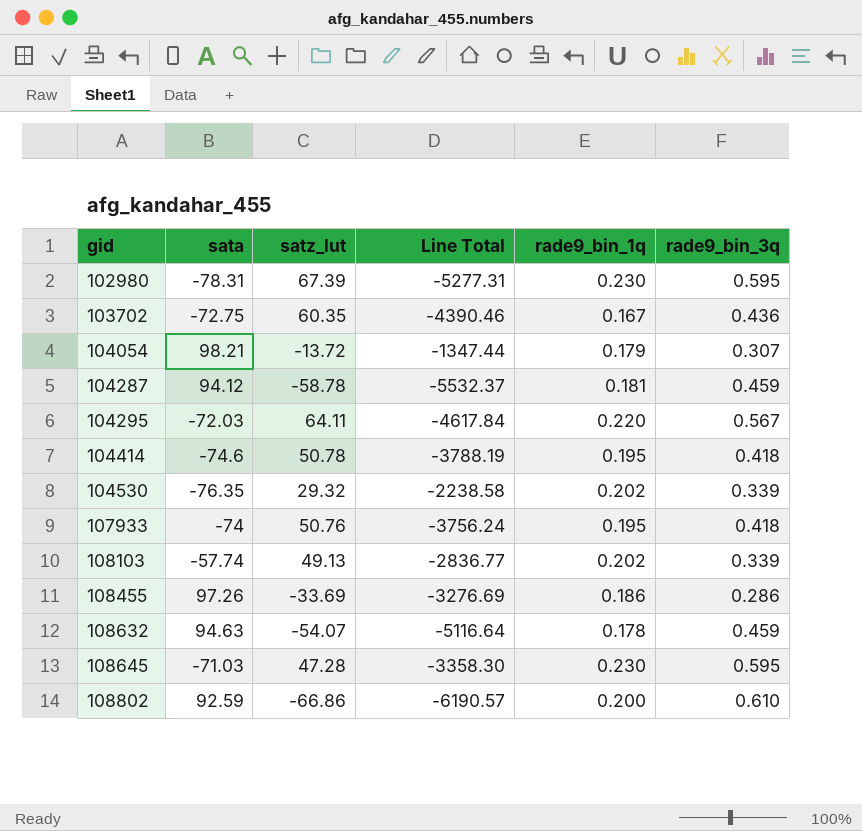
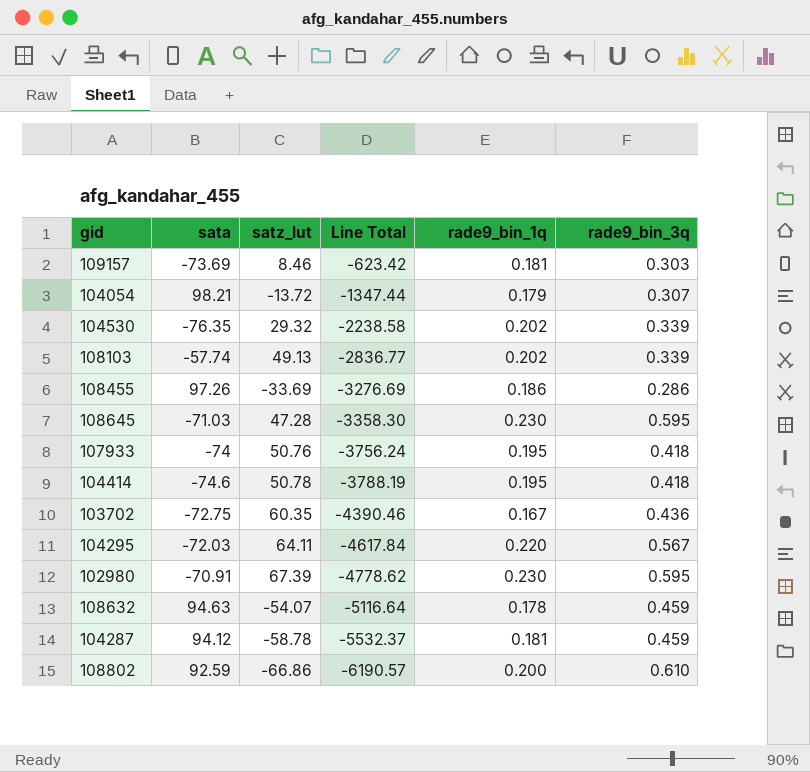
row order: gid ascending -> Line Total descending
row 109157: none -> -73.69 | 8.46 | -623.42 | 0.181 | 0.303
102980 | sata: -78.31 -> -70.91
102980 | Line Total: -5277.31 -> -4778.62

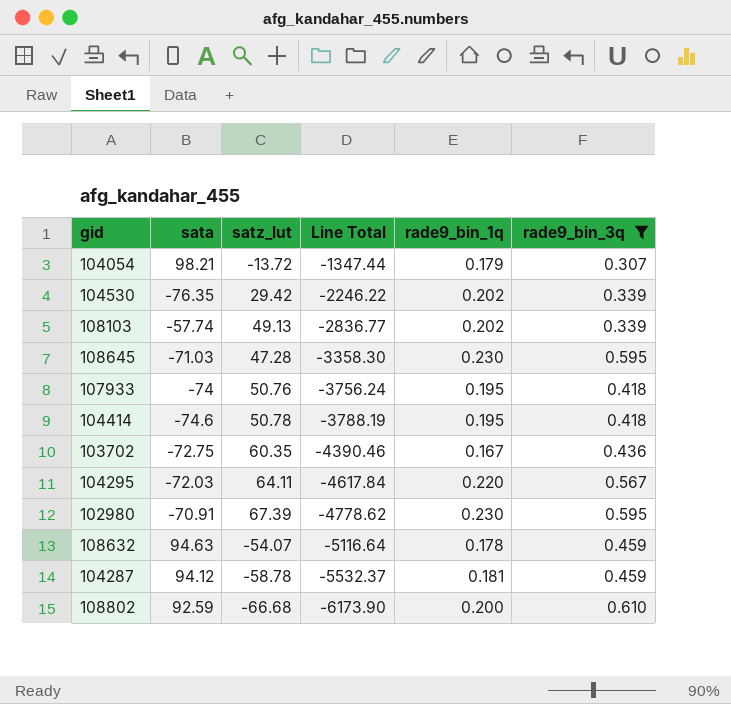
filter: none -> rade9_bin_3q >= 0.307
104530 | satz_lut: 29.32 -> 29.42
104530 | Line Total: -2238.58 -> -2246.22
108802 | satz_lut: -66.86 -> -66.68
108802 | Line Total: -6190.57 -> -6173.90

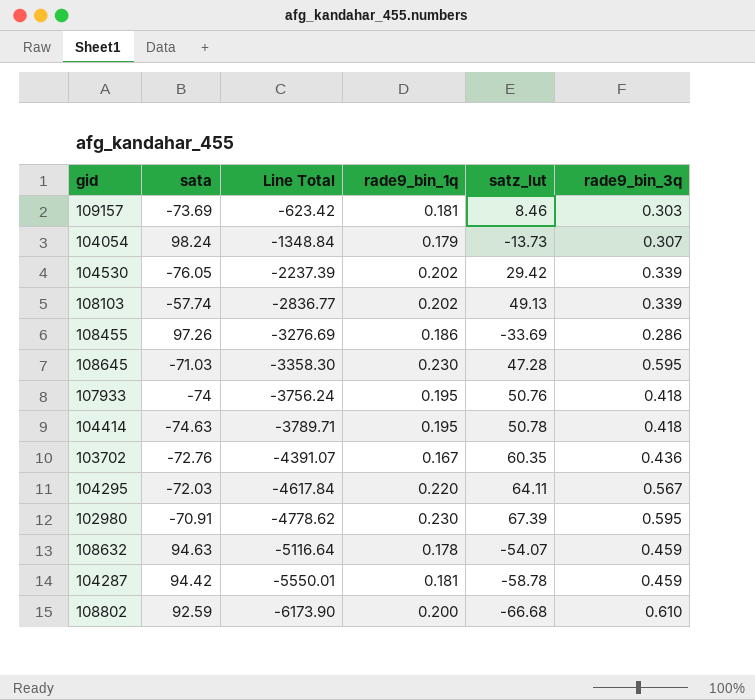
filter: rade9_bin_3q >= 0.307 -> none
column satz_lut | position: 3 -> 5
104054 | sata: 98.21 -> 98.24
104054 | Line Total: -1347.44 -> -1348.84
104054 | satz_lut: -13.72 -> -13.73
104530 | sata: -76.35 -> -76.05
104530 | Line Total: -2246.22 -> -2237.39
104414 | sata: -74.6 -> -74.63
104414 | Line Total: -3788.19 -> -3789.71
103702 | sata: -72.75 -> -72.76
103702 | Line Total: -4390.46 -> -4391.07
104287 | sata: 94.12 -> 94.42
104287 | Line Total: -5532.37 -> -5550.01

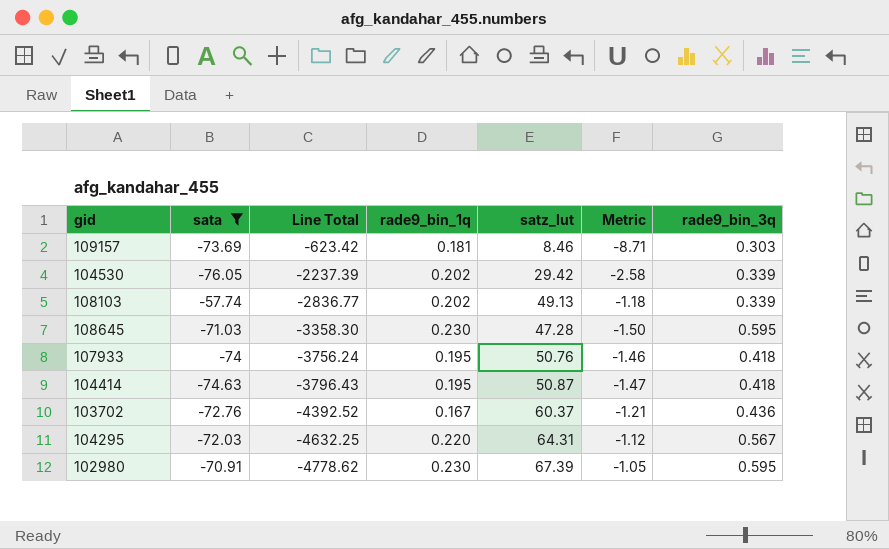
filter: none -> sata <= -57.74
column Metric | formula: none -> [sata] / [satz_lut]
104414 | Line Total: -3789.71 -> -3796.43
104414 | satz_lut: 50.78 -> 50.87
103702 | Line Total: -4391.07 -> -4392.52
103702 | satz_lut: 60.35 -> 60.37
104295 | Line Total: -4617.84 -> -4632.25
104295 | satz_lut: 64.11 -> 64.31

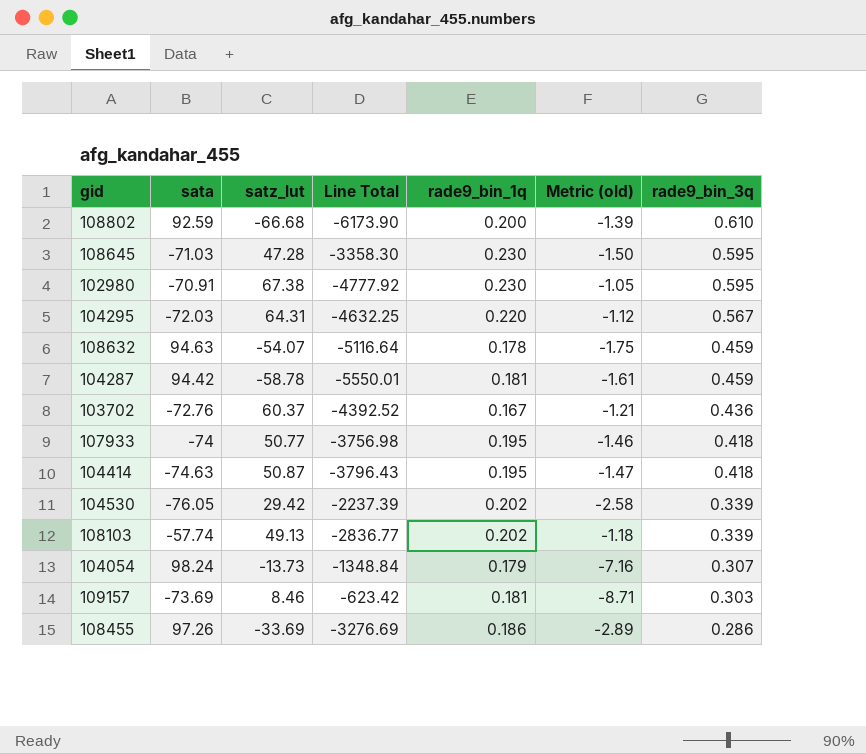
filter: sata <= -57.74 -> none
row order: Line Total descending -> rade9_bin_3q descending
column satz_lut | position: 5 -> 3
column name: Metric -> Metric (old)
102980 | satz_lut: 67.39 -> 67.38
102980 | Line Total: -4778.62 -> -4777.92
107933 | satz_lut: 50.76 -> 50.77
107933 | Line Total: -3756.24 -> -3756.98

